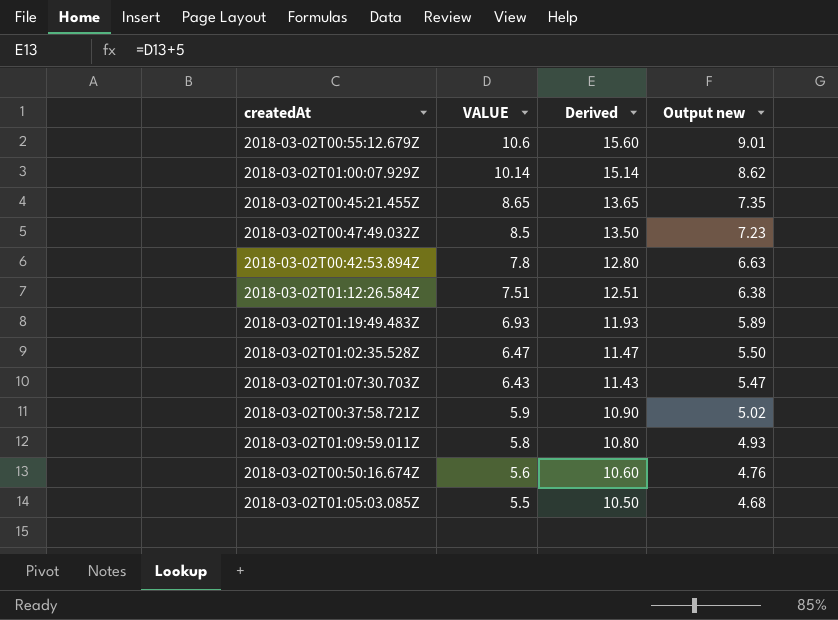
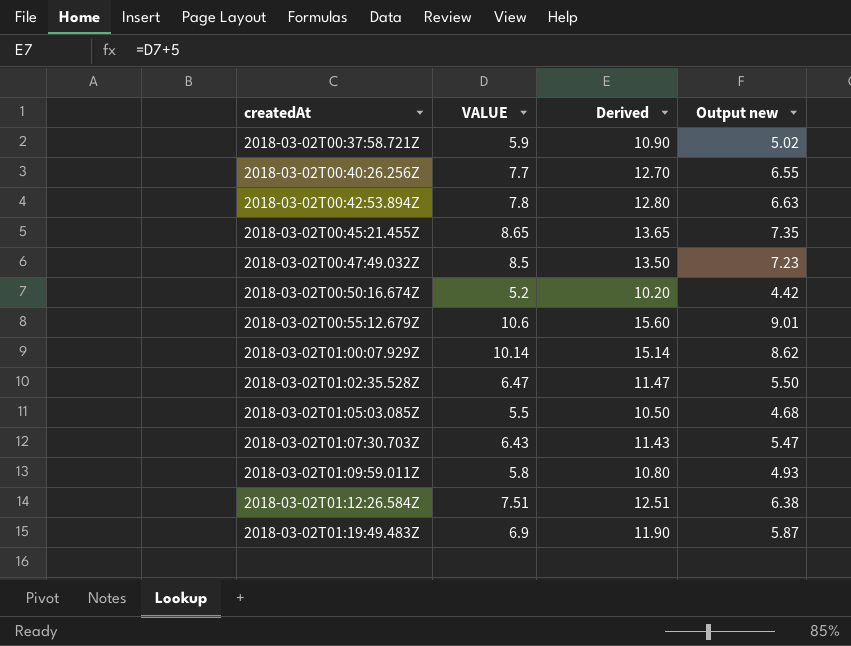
row order: VALUE descending -> createdAt ascending
row 2018-03-02T00:40:26.256Z: none -> 7.7 | 12.70 | 6.55
2018-03-02T00:50:16.674Z | VALUE: 5.6 -> 5.2
2018-03-02T00:50:16.674Z | Derived: 10.60 -> 10.20
2018-03-02T00:50:16.674Z | Output new: 4.76 -> 4.42
2018-03-02T01:19:49.483Z | VALUE: 6.93 -> 6.9
2018-03-02T01:19:49.483Z | Derived: 11.93 -> 11.90
2018-03-02T01:19:49.483Z | Output new: 5.89 -> 5.87

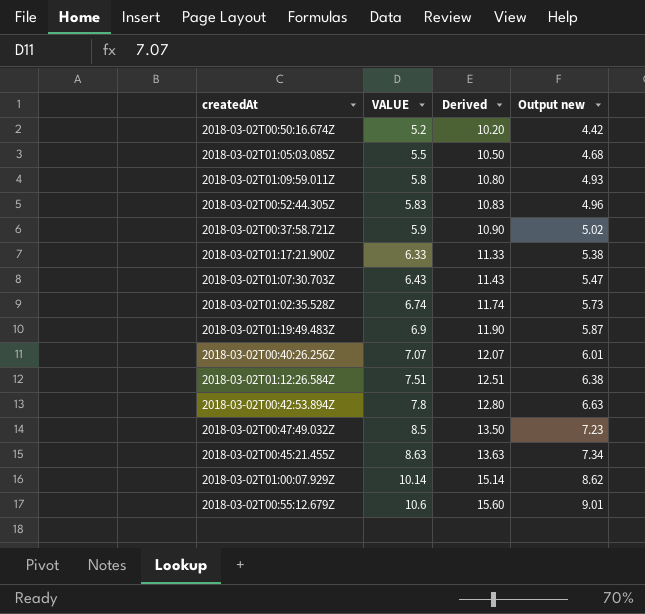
row order: createdAt ascending -> VALUE ascending
row 2018-03-02T00:52:44.305Z: none -> 5.83 | 10.83 | 4.96
row 2018-03-02T01:17:21.900Z: none -> 6.33 | 11.33 | 5.38
2018-03-02T01:02:35.528Z | VALUE: 6.47 -> 6.74
2018-03-02T01:02:35.528Z | Derived: 11.47 -> 11.74
2018-03-02T01:02:35.528Z | Output new: 5.50 -> 5.73
2018-03-02T00:40:26.256Z | VALUE: 7.7 -> 7.07
2018-03-02T00:40:26.256Z | Derived: 12.70 -> 12.07
2018-03-02T00:40:26.256Z | Output new: 6.55 -> 6.01
2018-03-02T00:45:21.455Z | VALUE: 8.65 -> 8.63
2018-03-02T00:45:21.455Z | Derived: 13.65 -> 13.63
2018-03-02T00:45:21.455Z | Output new: 7.35 -> 7.34

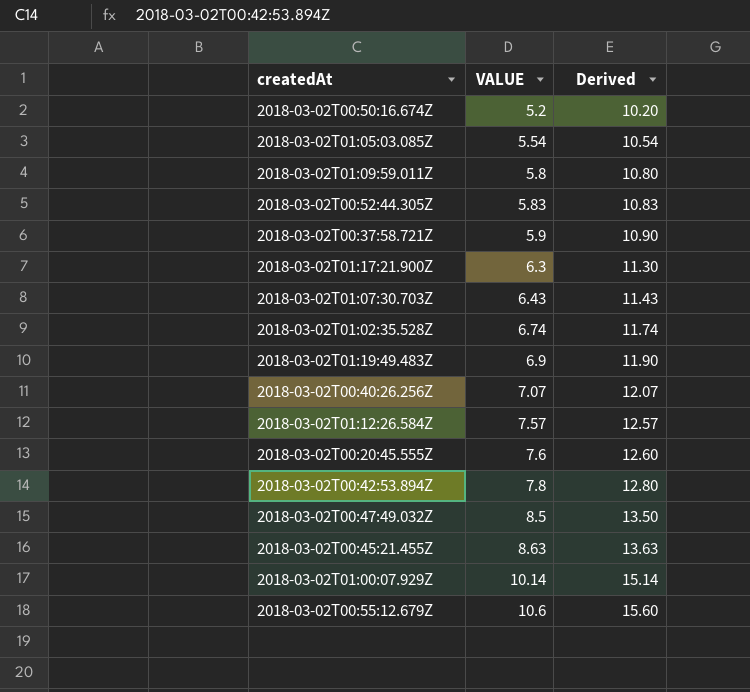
column Output new | formula: [VALUE] * 0.85 -> none
2018-03-02T01:05:03.085Z | VALUE: 5.5 -> 5.54
2018-03-02T01:05:03.085Z | Derived: 10.50 -> 10.54
2018-03-02T01:17:21.900Z | VALUE: 6.33 -> 6.3
2018-03-02T01:17:21.900Z | Derived: 11.33 -> 11.30
2018-03-02T01:12:26.584Z | VALUE: 7.51 -> 7.57
2018-03-02T01:12:26.584Z | Derived: 12.51 -> 12.57
row 2018-03-02T00:20:45.555Z: none -> 7.6 | 12.60

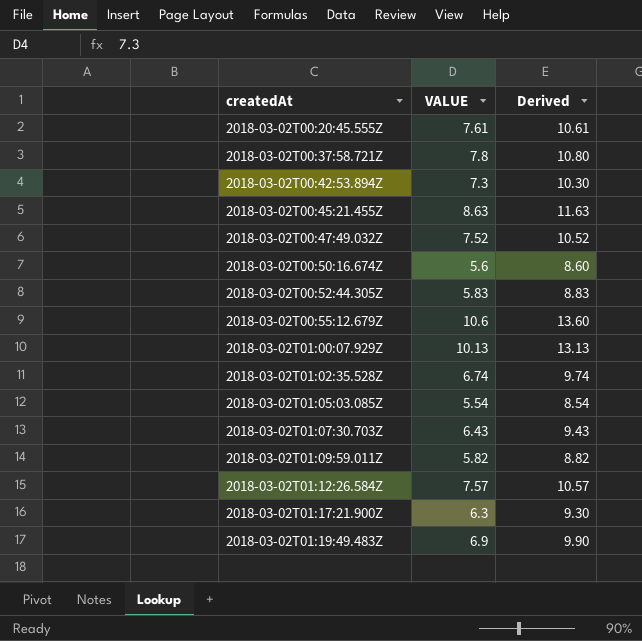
row order: VALUE ascending -> createdAt ascending
column Derived | formula: [VALUE] + 5 -> [VALUE] + 3
row 2018-03-02T00:40:26.256Z: 7.07 | 12.07 -> none
2018-03-02T00:20:45.555Z | VALUE: 7.6 -> 7.61
2018-03-02T00:37:58.721Z | VALUE: 5.9 -> 7.8
2018-03-02T00:42:53.894Z | VALUE: 7.8 -> 7.3
2018-03-02T00:47:49.032Z | VALUE: 8.5 -> 7.52
2018-03-02T00:50:16.674Z | VALUE: 5.2 -> 5.6
2018-03-02T01:00:07.929Z | VALUE: 10.14 -> 10.13
2018-03-02T01:09:59.011Z | VALUE: 5.8 -> 5.82

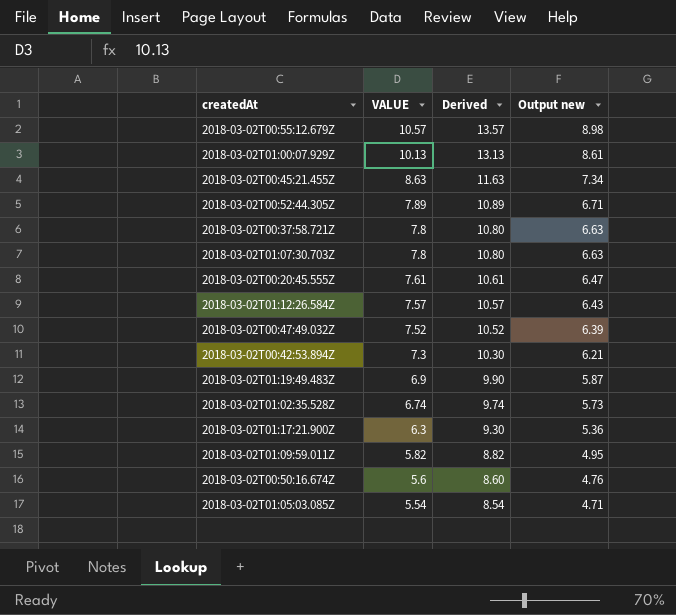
row order: createdAt ascending -> VALUE descending
column Output new | formula: none -> [VALUE] * 0.85
2018-03-02T00:55:12.679Z | VALUE: 10.6 -> 10.57
2018-03-02T00:55:12.679Z | Derived: 13.60 -> 13.57
2018-03-02T00:52:44.305Z | VALUE: 5.83 -> 7.89
2018-03-02T00:52:44.305Z | Derived: 8.83 -> 10.89
2018-03-02T01:07:30.703Z | VALUE: 6.43 -> 7.8
2018-03-02T01:07:30.703Z | Derived: 9.43 -> 10.80

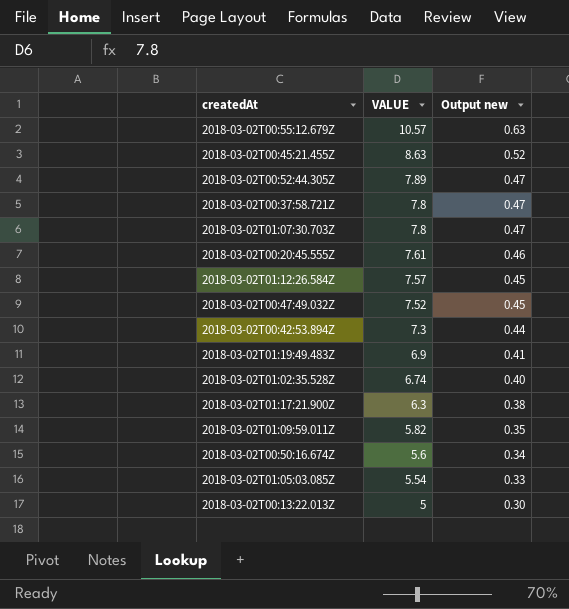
column Derived | formula: [VALUE] + 3 -> none
column Output new | formula: [VALUE] * 0.85 -> [VALUE] * 0.06
row 2018-03-02T01:00:07.929Z: 10.13 | 13.13 | 8.61 -> none
row 2018-03-02T00:13:22.013Z: none -> 5 | 0.30

